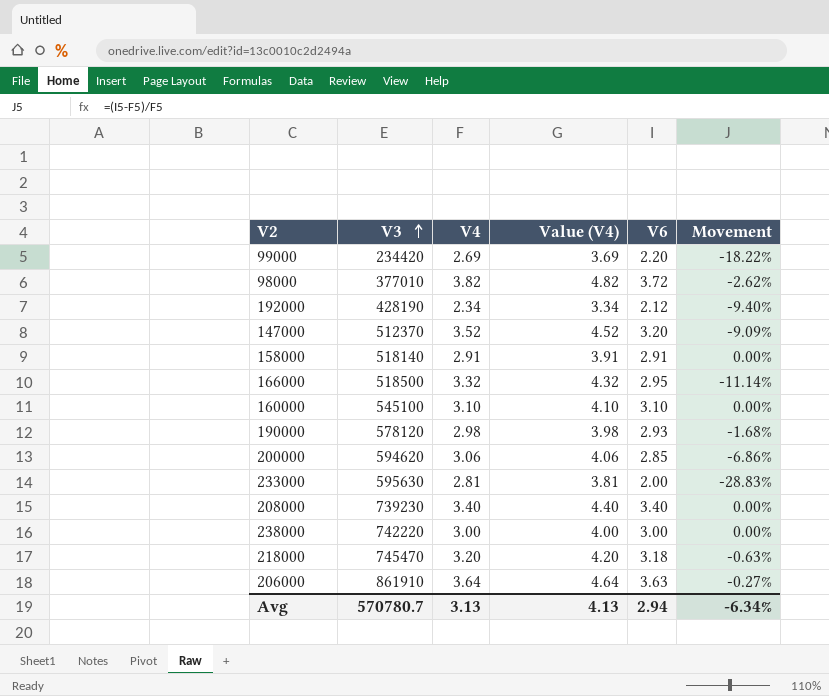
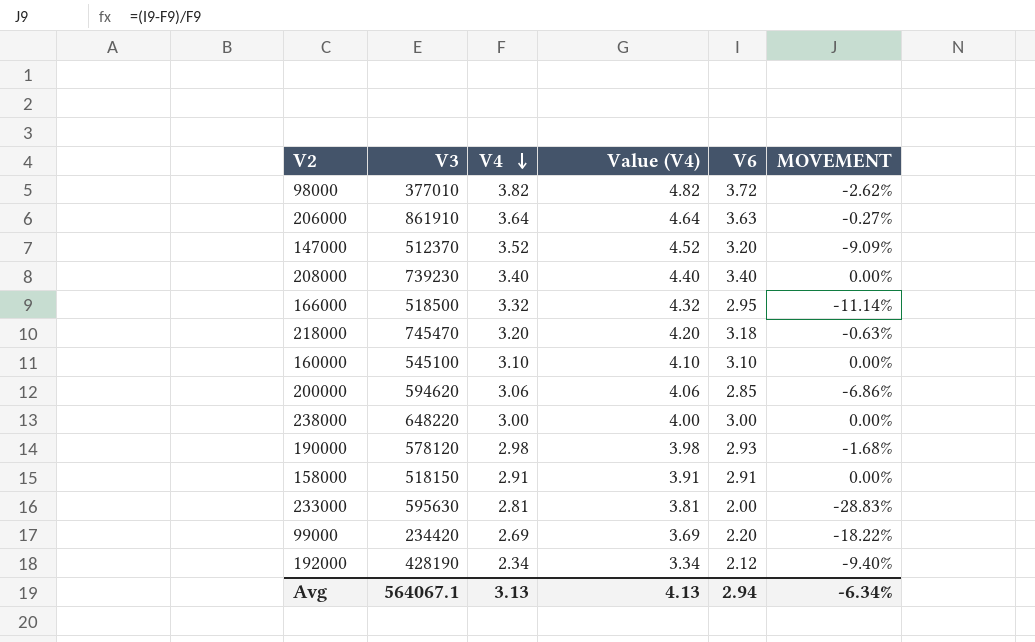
row order: V3 ascending -> V4 descending
column name: Movement -> MOVEMENT
238000 | V3: 742220 -> 648220
158000 | V3: 518140 -> 518150
Avg | V3: 570780.7 -> 564067.1

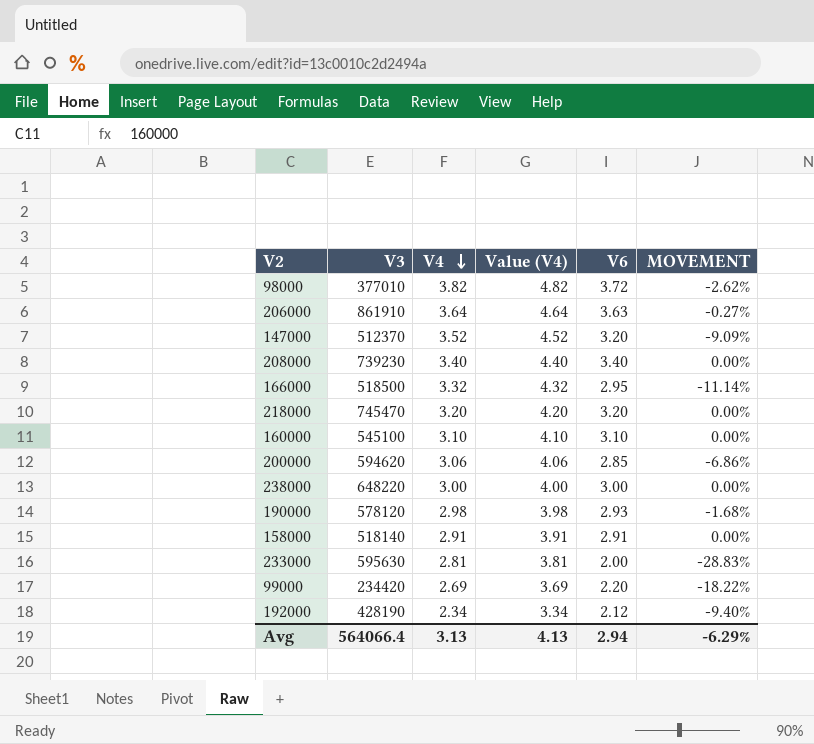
218000 | V6: 3.18 -> 3.20
218000 | MOVEMENT: -0.63% -> 0.00%
158000 | V3: 518150 -> 518140
Avg | V3: 564067.1 -> 564066.4
Avg | MOVEMENT: -6.34% -> -6.29%

